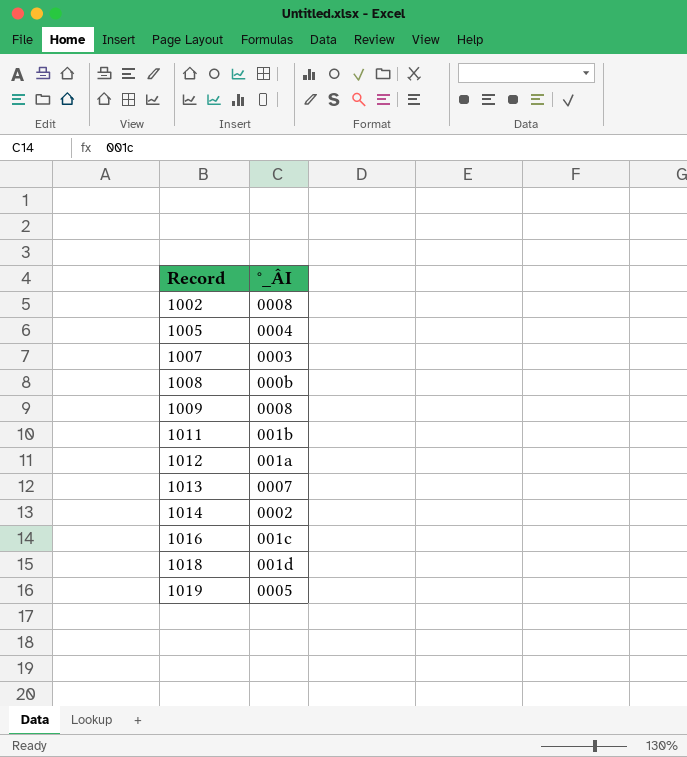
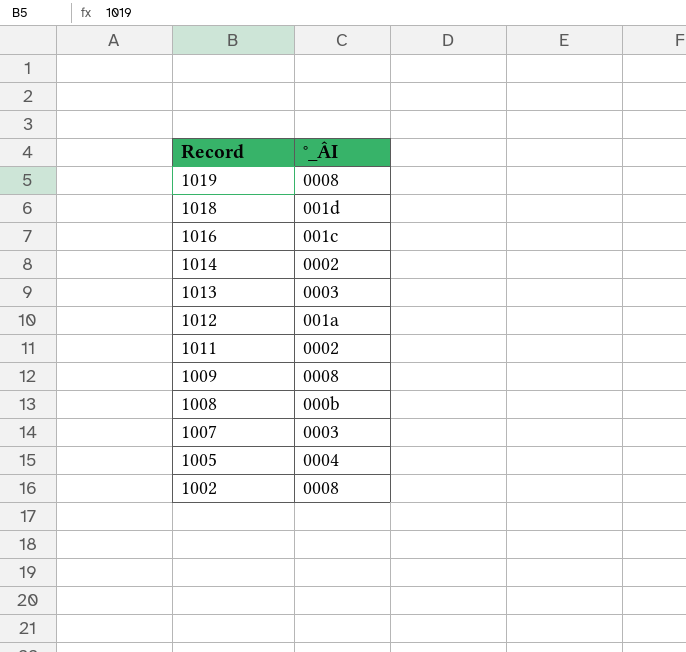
row order: Record ascending -> Record descending
1019 | °_ÂI: 0005 -> 0008
1013 | °_ÂI: 0007 -> 0003
1011 | °_ÂI: 001b -> 0002

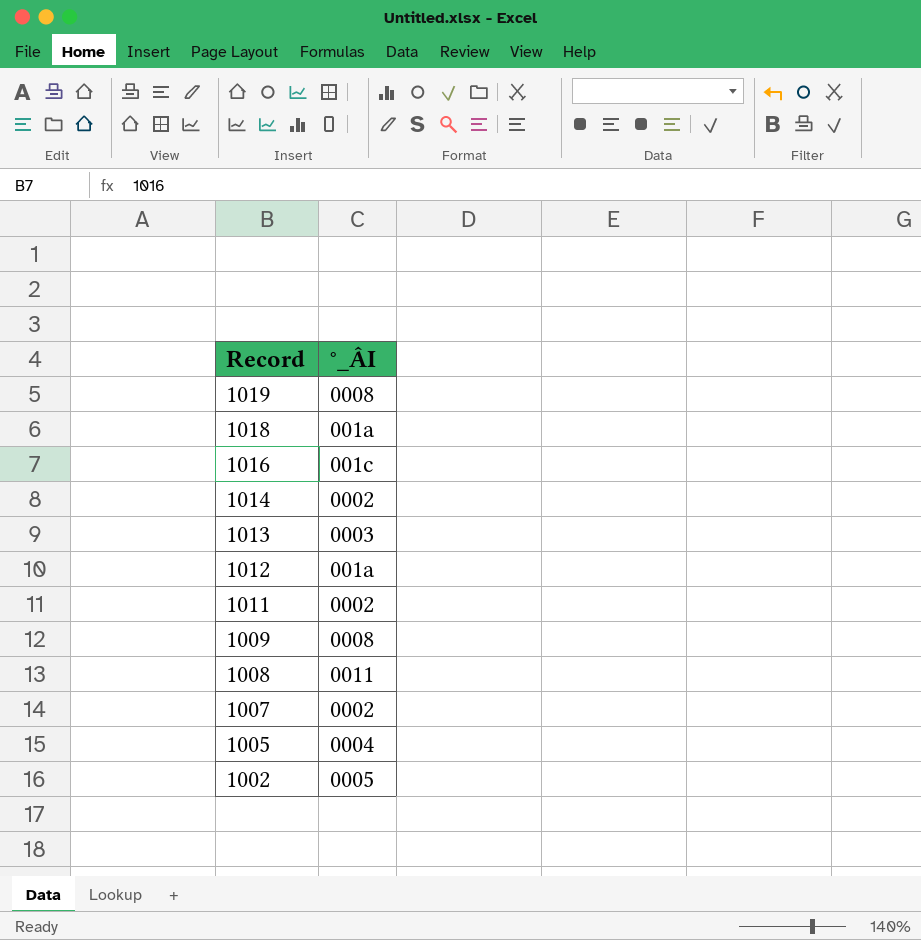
1018 | °_ÂI: 001d -> 001a
1008 | °_ÂI: 000b -> 0011
1007 | °_ÂI: 0003 -> 0002
1002 | °_ÂI: 0008 -> 0005

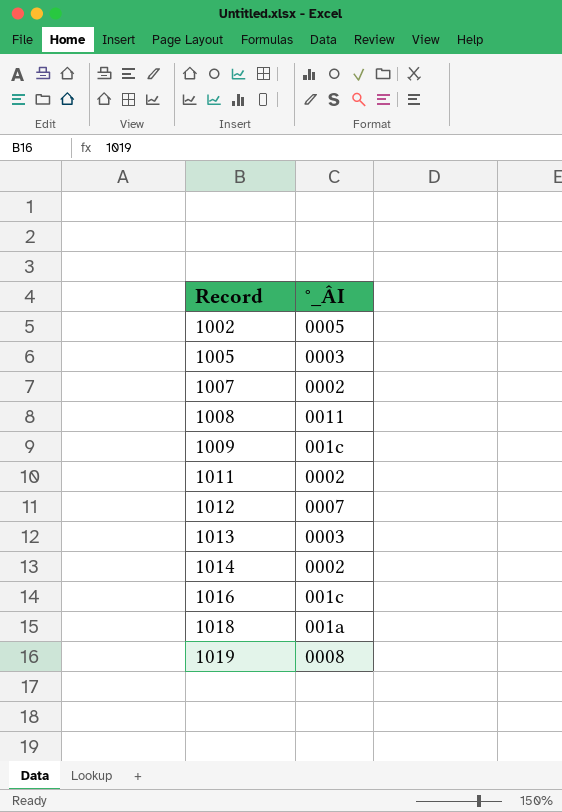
row order: Record descending -> Record ascending
1005 | °_ÂI: 0004 -> 0003
1009 | °_ÂI: 0008 -> 001c
1012 | °_ÂI: 001a -> 0007

